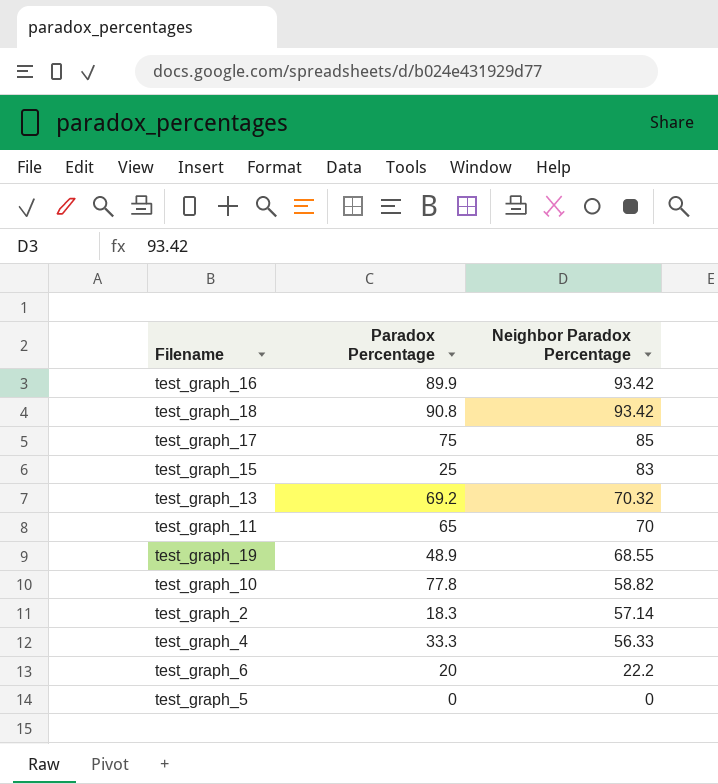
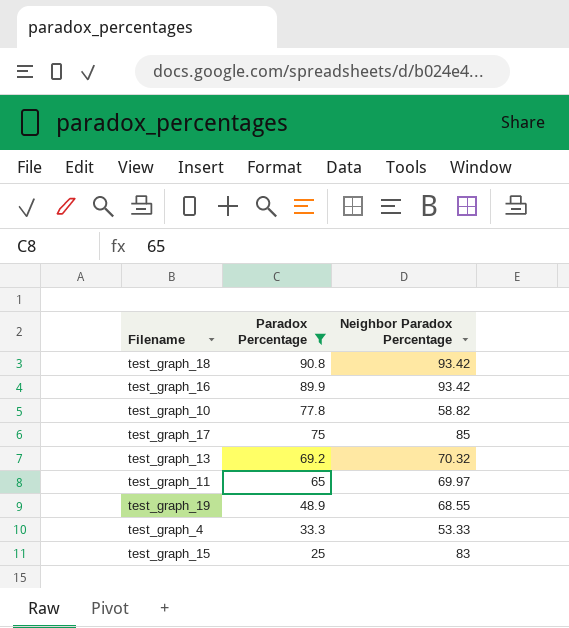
filter: none -> Paradox Percentage >= 25
row order: Neighbor Paradox Percentage descending -> Paradox Percentage descending
test_graph_11 | Neighbor Paradox Percentage: 70 -> 69.97
test_graph_4 | Neighbor Paradox Percentage: 56.33 -> 53.33

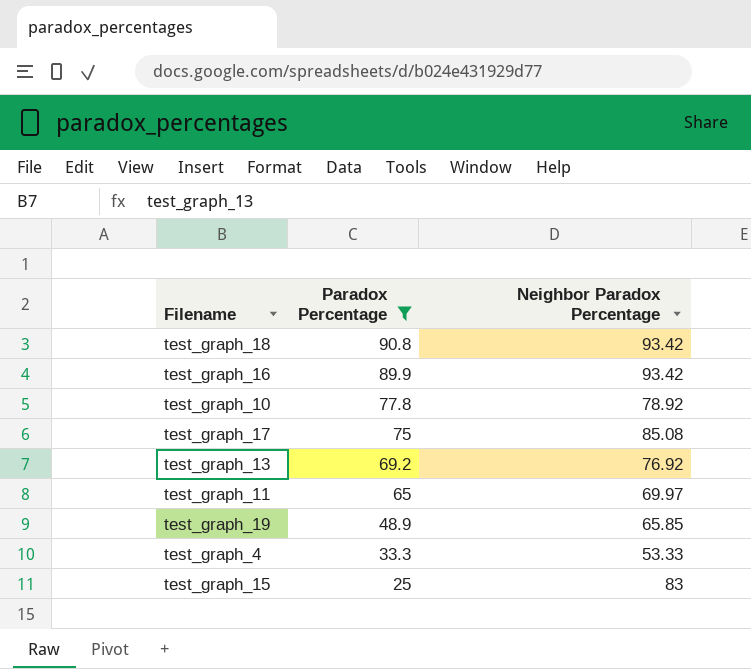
test_graph_10 | Neighbor Paradox Percentage: 58.82 -> 78.92
test_graph_17 | Neighbor Paradox Percentage: 85 -> 85.08
test_graph_13 | Neighbor Paradox Percentage: 70.32 -> 76.92
test_graph_19 | Neighbor Paradox Percentage: 68.55 -> 65.85

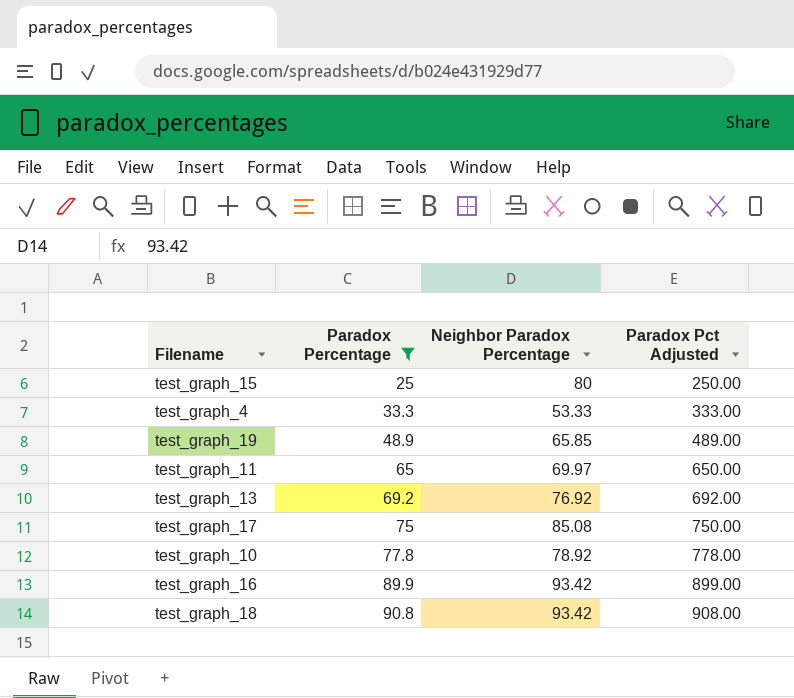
row order: Paradox Percentage descending -> Paradox Percentage ascending
column Paradox Pct Adjusted | formula: none -> [Paradox Percentage] * 10
test_graph_15 | Neighbor Paradox Percentage: 83 -> 80

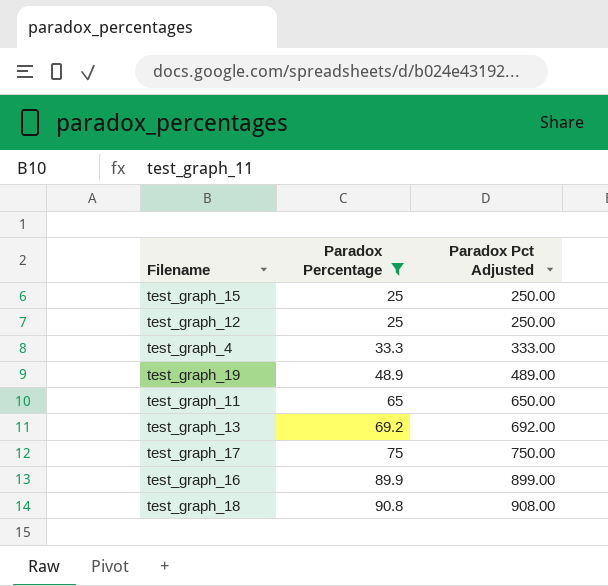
column Neighbor Paradox Percentage | position: 3 -> none
row test_graph_10: 77.8 | 78.92 | 778.00 -> none
row test_graph_12: none -> 25 | 250.00

